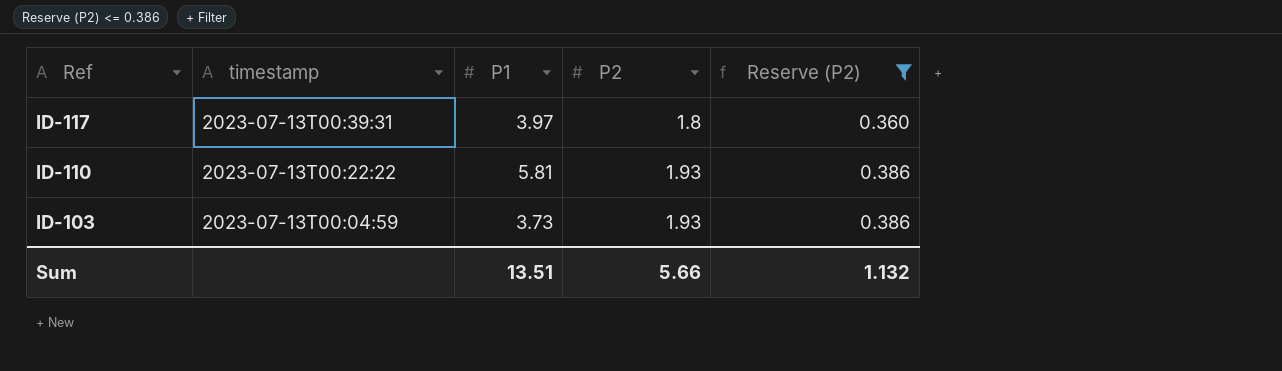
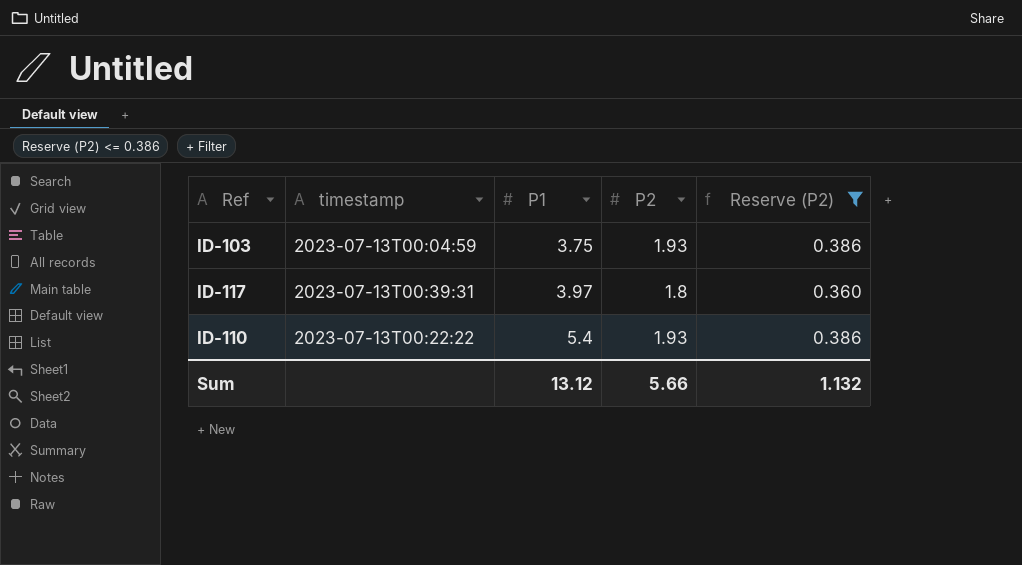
row order: Ref descending -> P1 ascending
ID-103 | P1: 3.73 -> 3.75
ID-110 | P1: 5.81 -> 5.4
Sum | P1: 13.51 -> 13.12

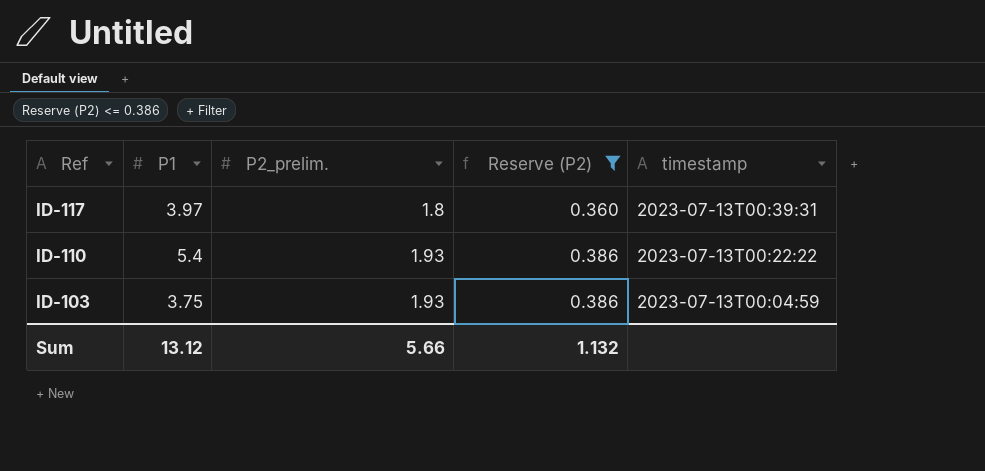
row order: P1 ascending -> Ref descending
column name: P2 -> P2_prelim.
column timestamp | position: 2 -> 5

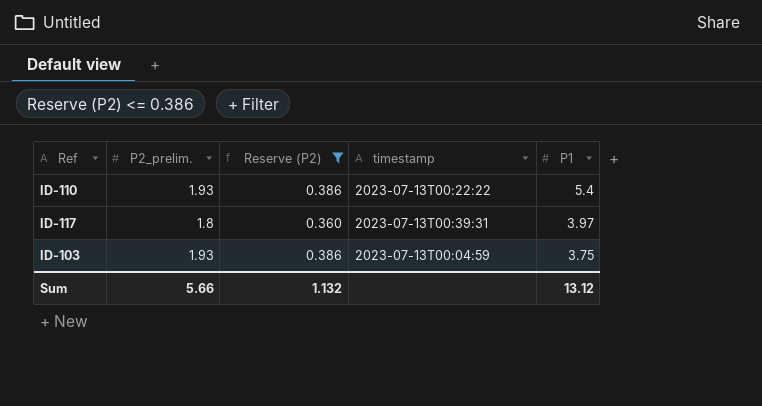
row order: Ref descending -> P1 descending
column P1 | position: 2 -> 5

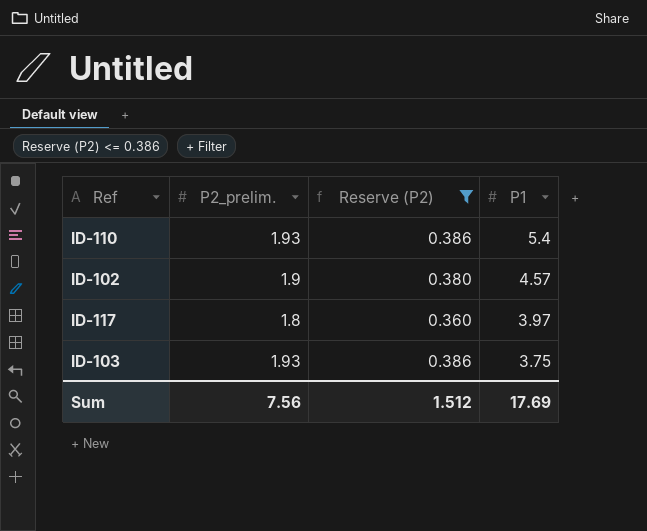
column timestamp | position: 4 -> none
row ID-102: none -> 1.9 | 0.380 | 4.57
Sum | P2_prelim.: 5.66 -> 7.56
Sum | Reserve (P2): 1.132 -> 1.512
Sum | P1: 13.12 -> 17.69

